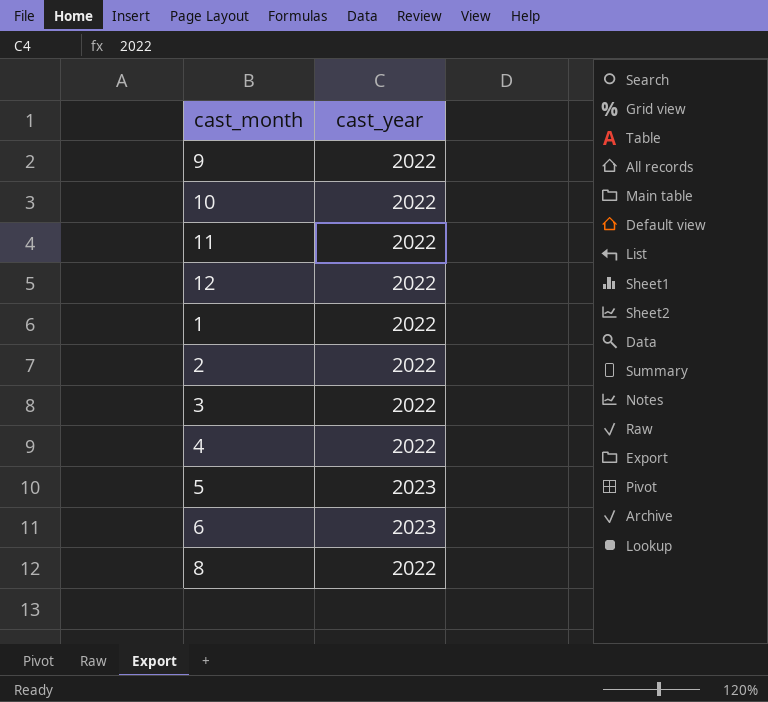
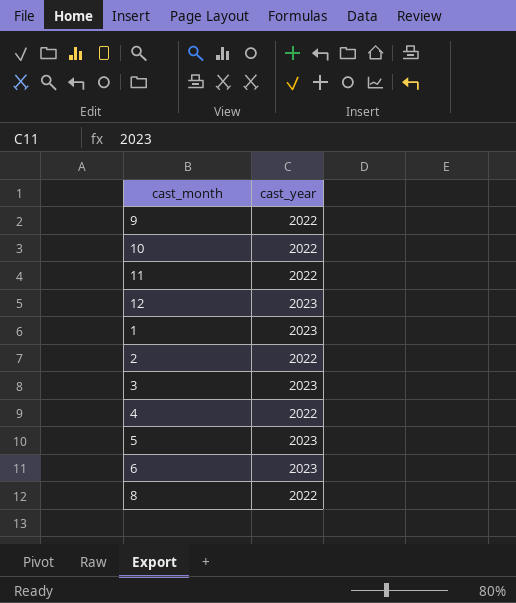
12 | cast_year: 2022 -> 2023
1 | cast_year: 2022 -> 2023
3 | cast_year: 2022 -> 2023

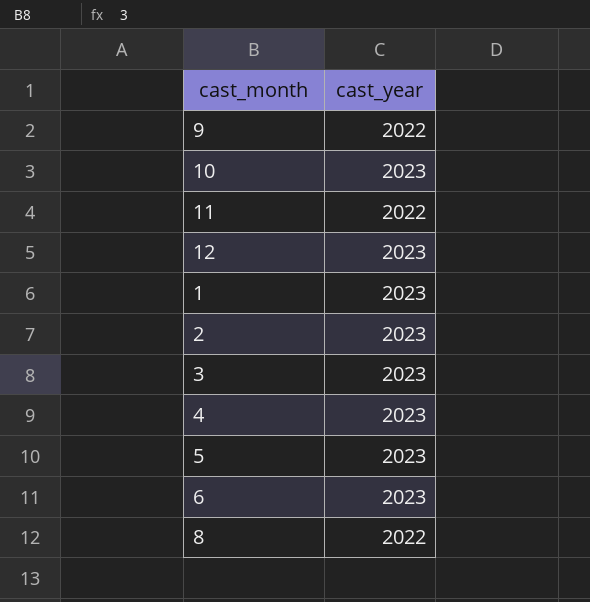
10 | cast_year: 2022 -> 2023
2 | cast_year: 2022 -> 2023
4 | cast_year: 2022 -> 2023

